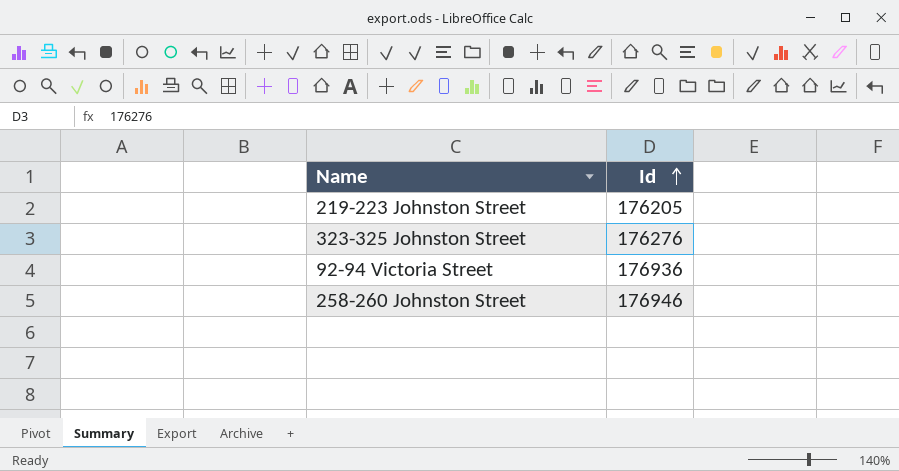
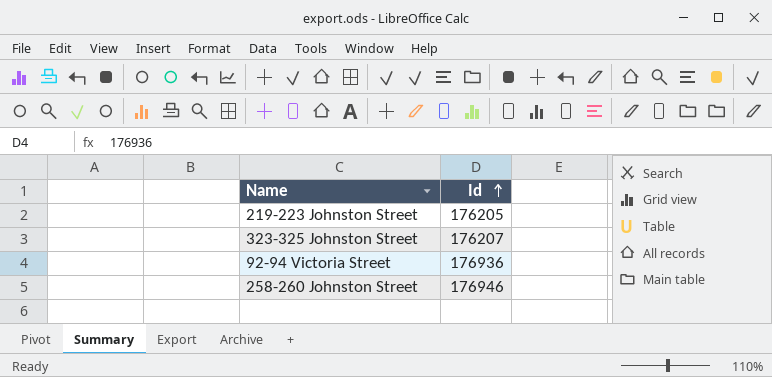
323-325 Johnston Street | Id: 176276 -> 176207

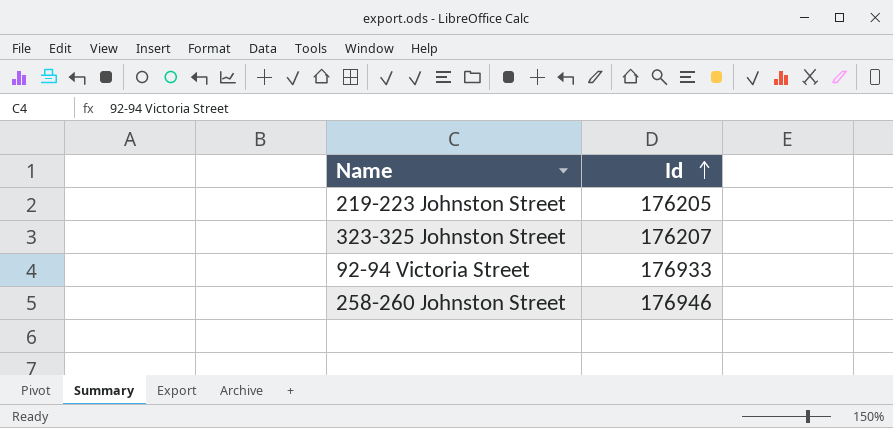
92-94 Victoria Street | Id: 176936 -> 176933

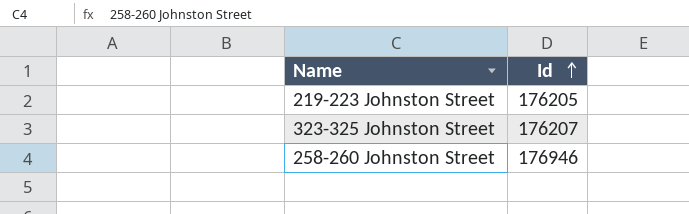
row 92-94 Victoria Street: 176933 -> none

